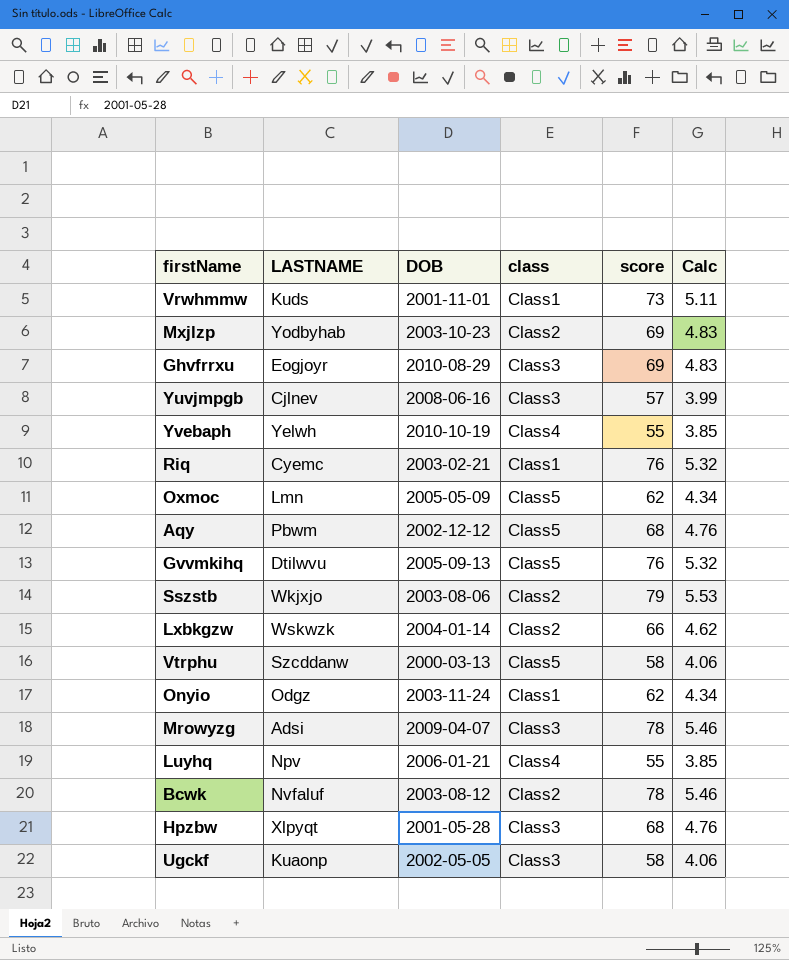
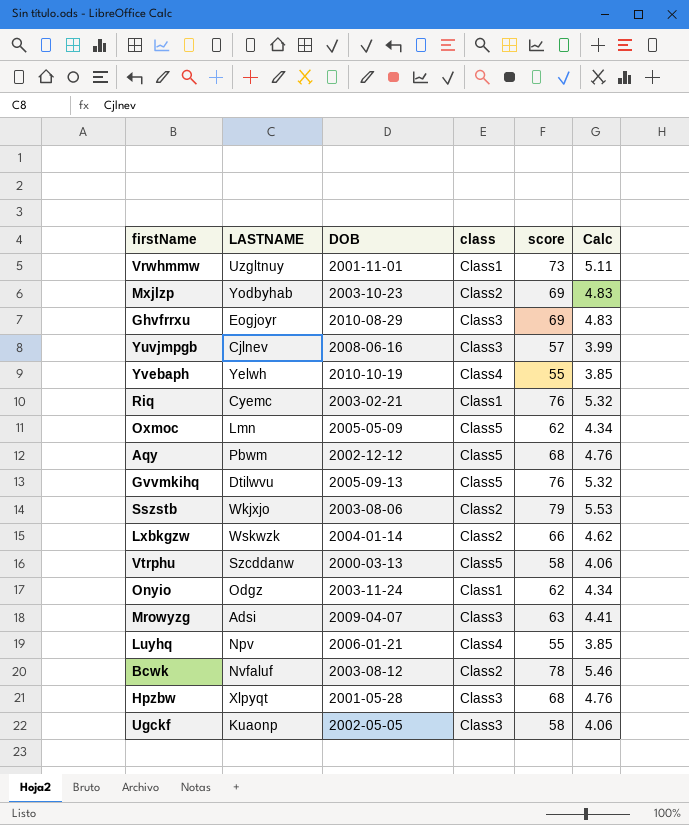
Vrwhmmw | LASTNAME: Kuds -> Uzgltnuy
Mrowyzg | score: 78 -> 63
Mrowyzg | Calc: 5.46 -> 4.41

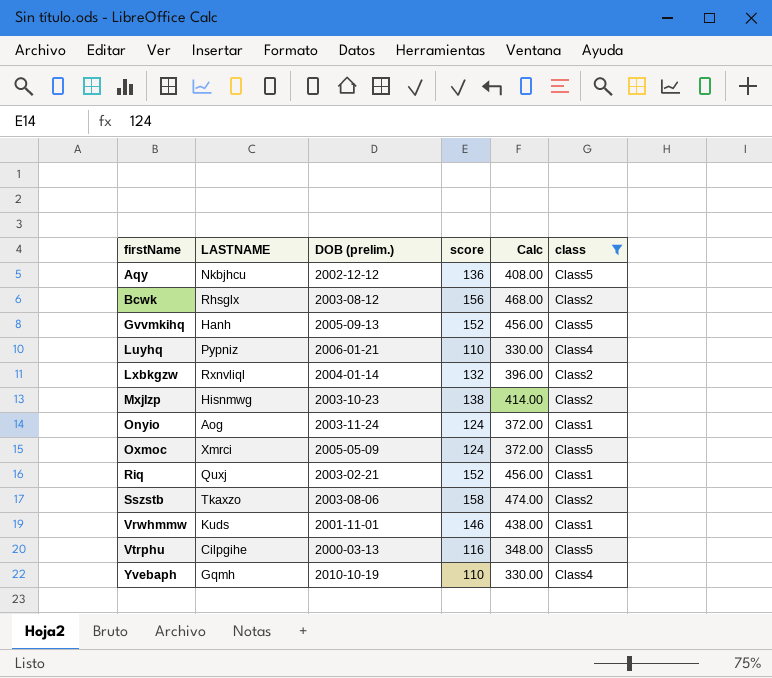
filter: none -> class != Class3
row order: none -> firstName ascending
column name: DOB -> DOB (prelim.)
column Calc | formula: [score] * 0.07 -> [score] * 3
column class | position: 4 -> 6
Aqy | LASTNAME: Pbwm -> Nkbjhcu
Aqy | score: 68 -> 136
Bcwk | LASTNAME: Nvfaluf -> Rhsglx
Bcwk | score: 78 -> 156
Gvvmkihq | LASTNAME: Dtilwvu -> Hanh
Gvvmkihq | score: 76 -> 152
Luyhq | LASTNAME: Npv -> Pypniz
Luyhq | score: 55 -> 110
Lxbkgzw | LASTNAME: Wskwzk -> Rxnvliql
Lxbkgzw | score: 66 -> 132
Mxjlzp | LASTNAME: Yodbyhab -> Hisnmwg
Mxjlzp | score: 69 -> 138
Onyio | LASTNAME: Odgz -> Aog
Onyio | score: 62 -> 124
Oxmoc | LASTNAME: Lmn -> Xmrci
Oxmoc | score: 62 -> 124
Riq | LASTNAME: Cyemc -> Quxj
Riq | score: 76 -> 152
Sszstb | LASTNAME: Wkjxjo -> Tkaxzo
Sszstb | score: 79 -> 158
Vrwhmmw | LASTNAME: Uzgltnuy -> Kuds
Vrwhmmw | score: 73 -> 146
Vtrphu | LASTNAME: Szcddanw -> Cilpgihe
Vtrphu | score: 58 -> 116
Yvebaph | LASTNAME: Yelwh -> Gqmh
Yvebaph | score: 55 -> 110

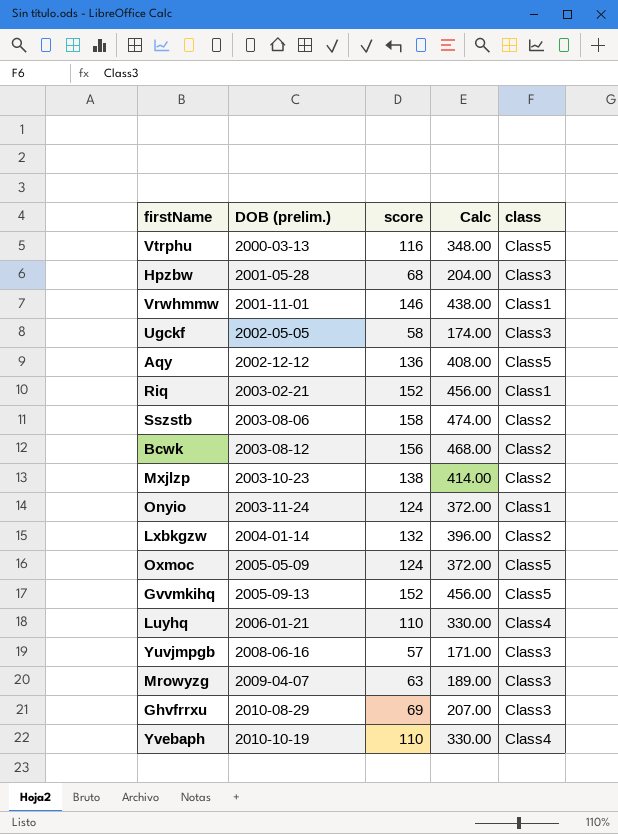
filter: class != Class3 -> none
row order: firstName ascending -> DOB (prelim.) ascending
column LASTNAME | position: 2 -> none

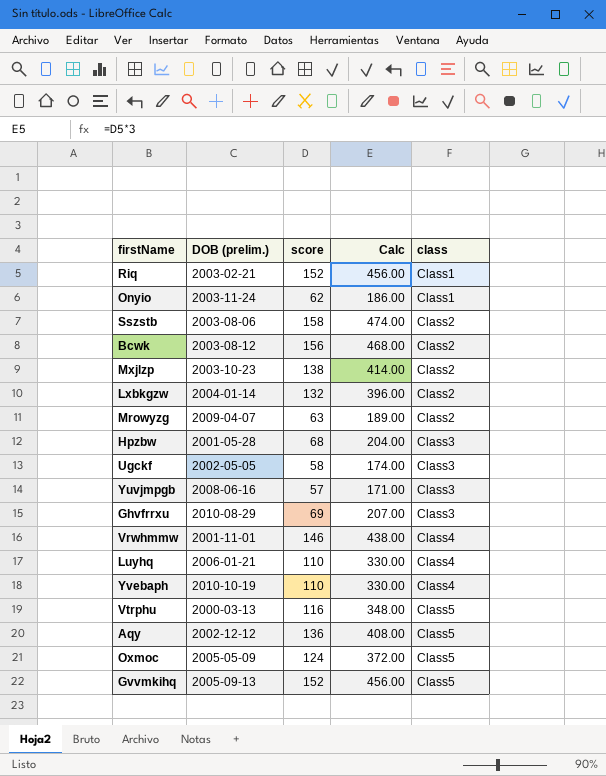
row order: DOB (prelim.) ascending -> class ascending
Onyio | score: 124 -> 62
Onyio | Calc: 372.00 -> 186.00
Mrowyzg | class: Class3 -> Class2
Vrwhmmw | class: Class1 -> Class4

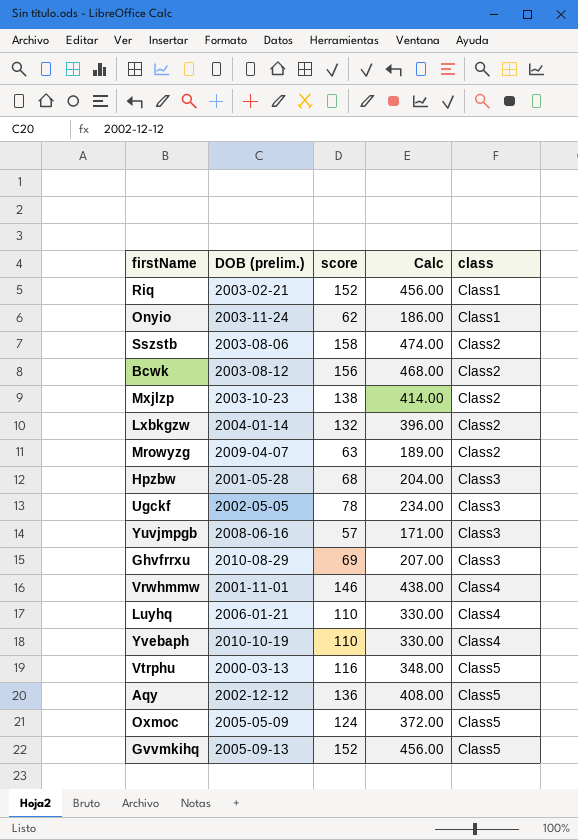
Ugckf | score: 58 -> 78
Ugckf | Calc: 174.00 -> 234.00

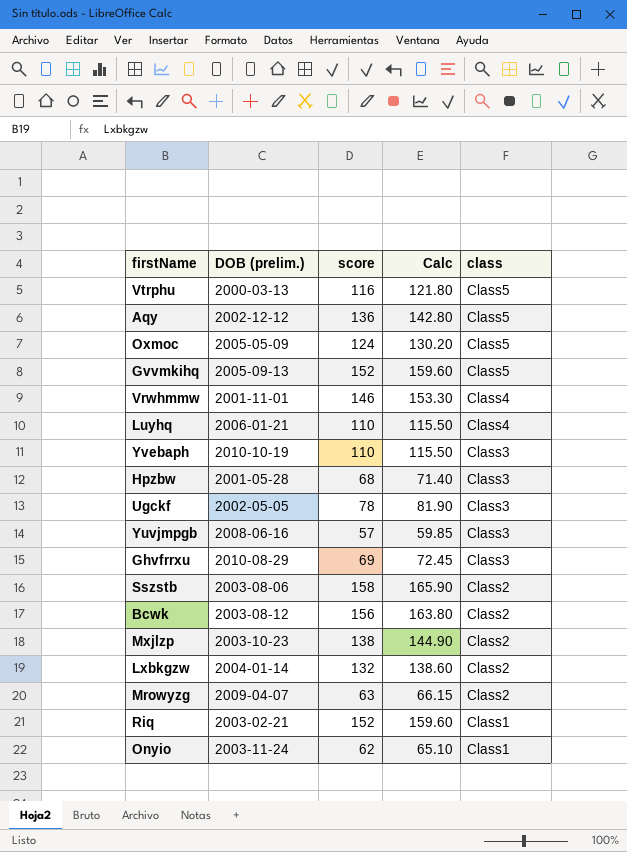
row order: class ascending -> class descending
column Calc | formula: [score] * 3 -> [score] * 1.05
Yvebaph | class: Class4 -> Class3

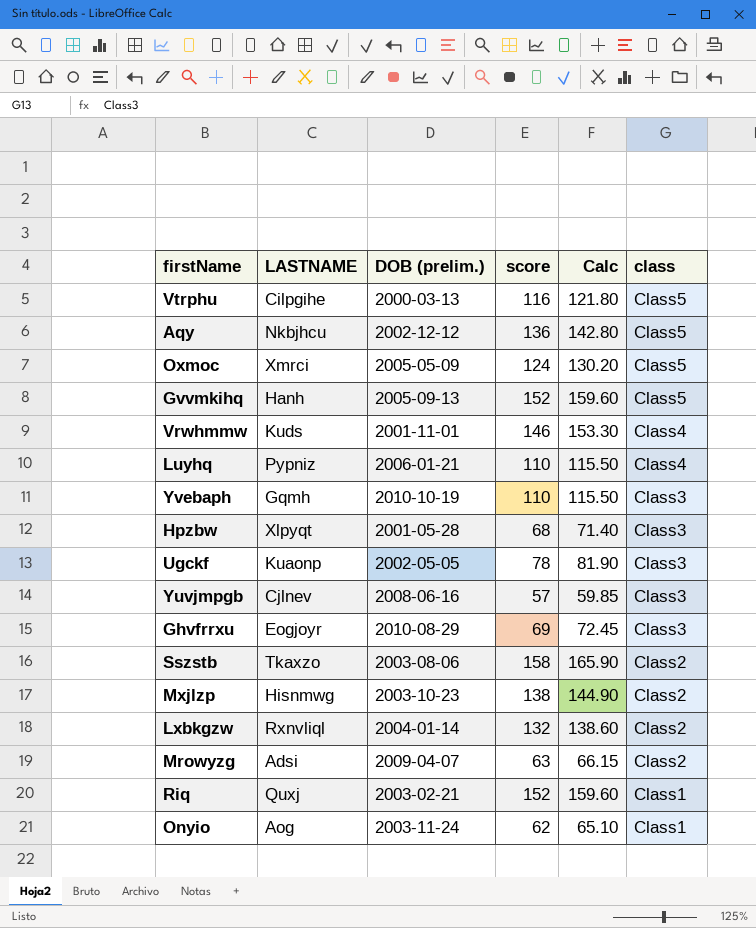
column LASTNAME | position: none -> 2
row Bcwk: 2003-08-12 | 156 | 163.80 | Class2 -> none

